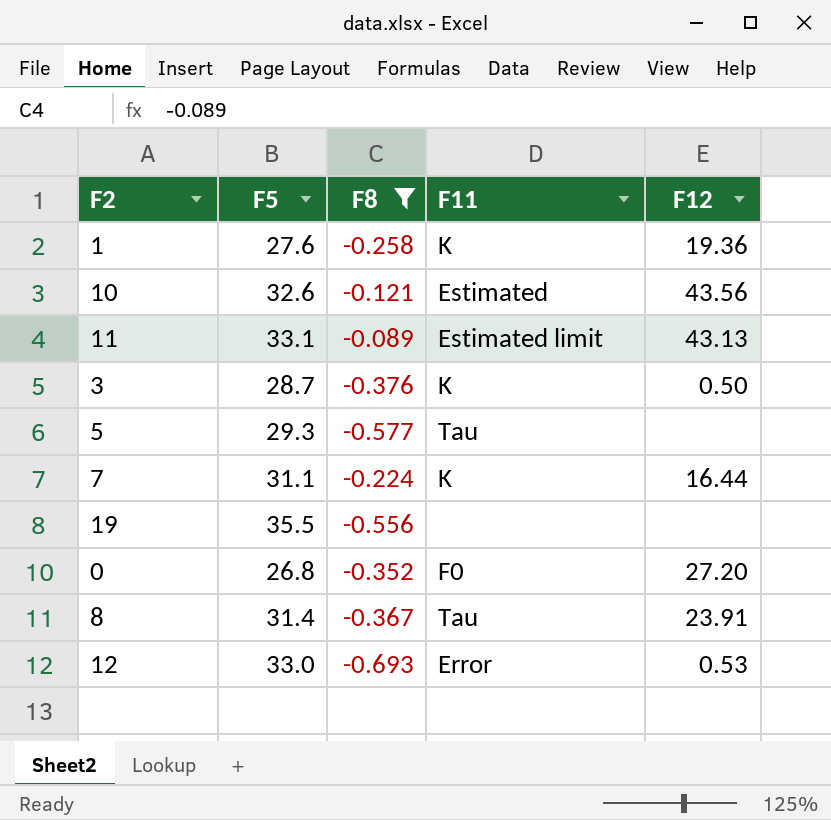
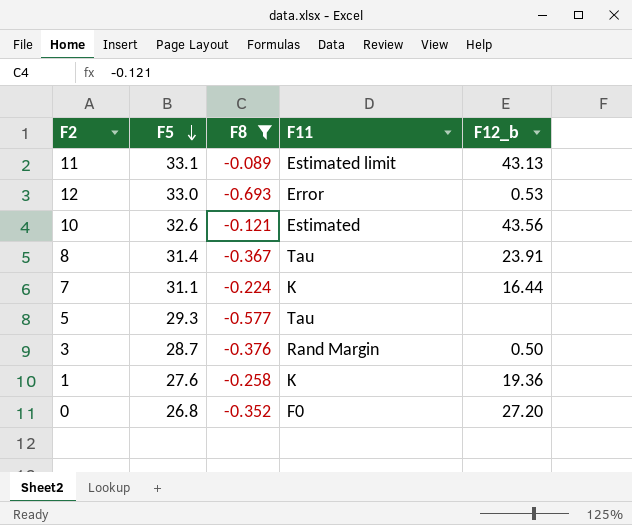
row order: none -> F5 descending
column name: F12 -> F12_b
row 19: 35.5 | -0.556 | none | none -> none
3 | F11: K -> Rand Margin

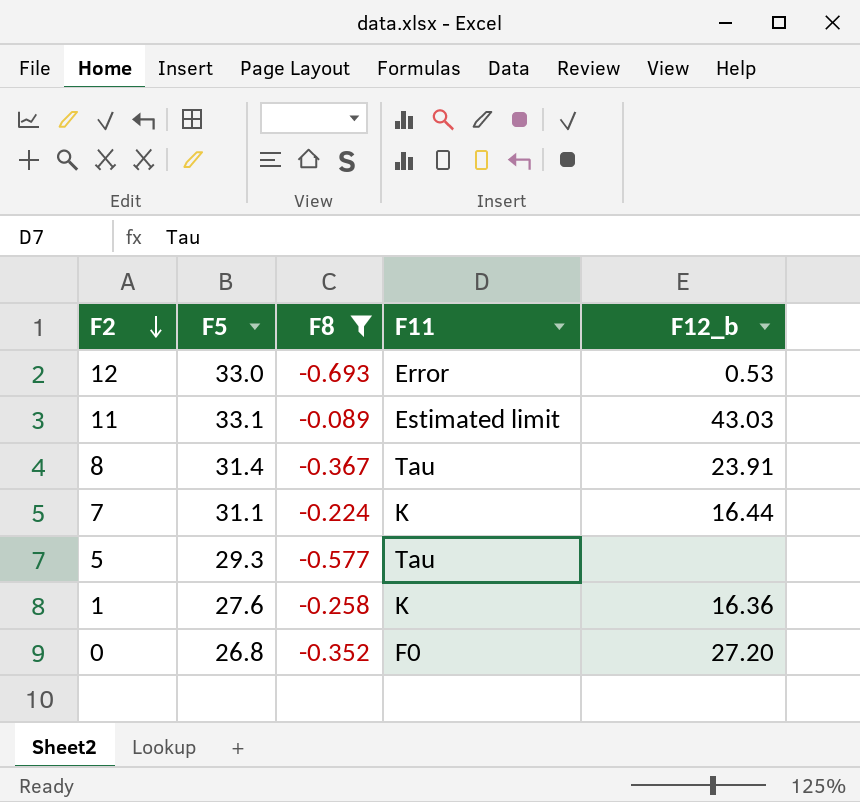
row order: F5 descending -> F2 descending
row 10: 32.6 | -0.121 | Estimated | 43.56 -> none
row 3: 28.7 | -0.376 | Rand Margin | 0.50 -> none
11 | F12_b: 43.13 -> 43.03
1 | F12_b: 19.36 -> 16.36

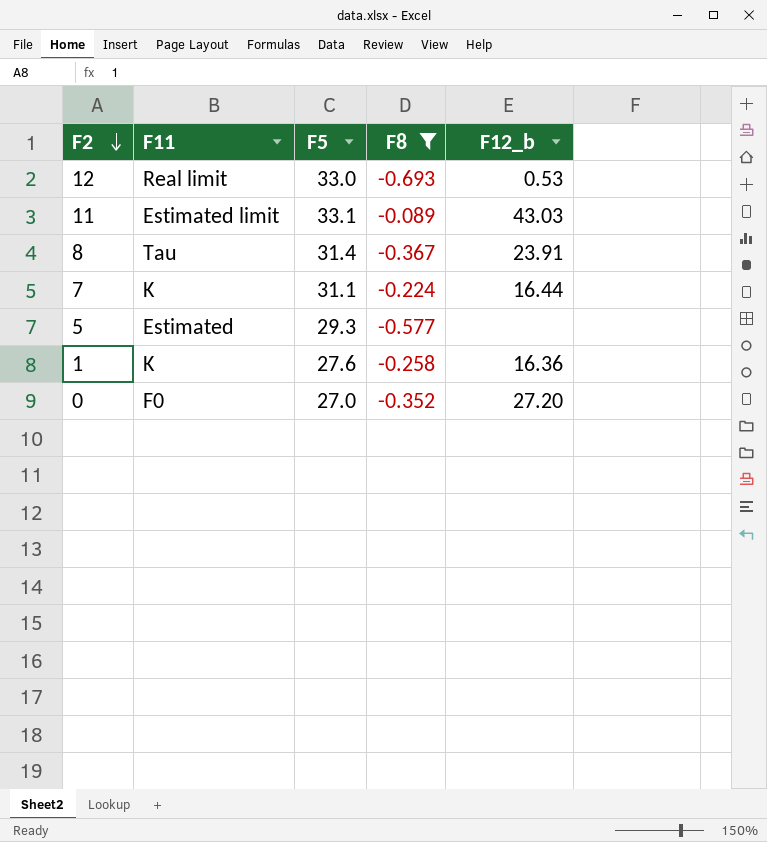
column F11 | position: 4 -> 2
12 | F11: Error -> Real limit
5 | F11: Tau -> Estimated
0 | F5: 26.8 -> 27.0

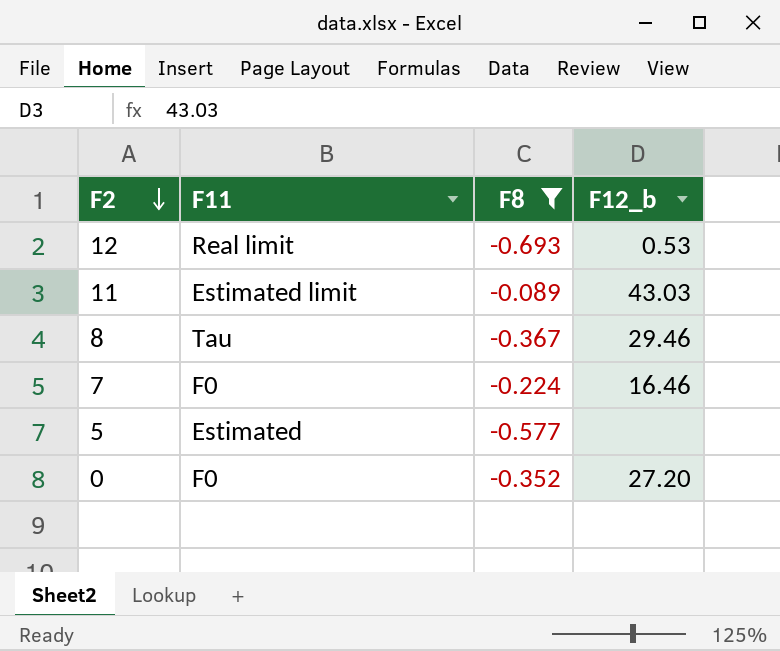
column F5 | position: 3 -> none
row 1: K | 27.6 | -0.258 | 16.36 -> none
8 | F12_b: 23.91 -> 29.46
7 | F11: K -> F0
7 | F12_b: 16.44 -> 16.46

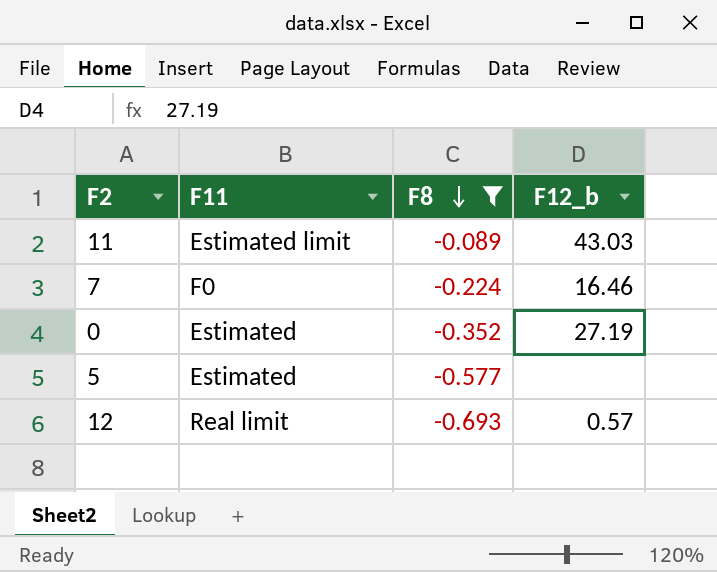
row order: F2 descending -> F8 descending
row 8: Tau | -0.367 | 29.46 -> none
0 | F11: F0 -> Estimated
0 | F12_b: 27.20 -> 27.19
12 | F12_b: 0.53 -> 0.57

